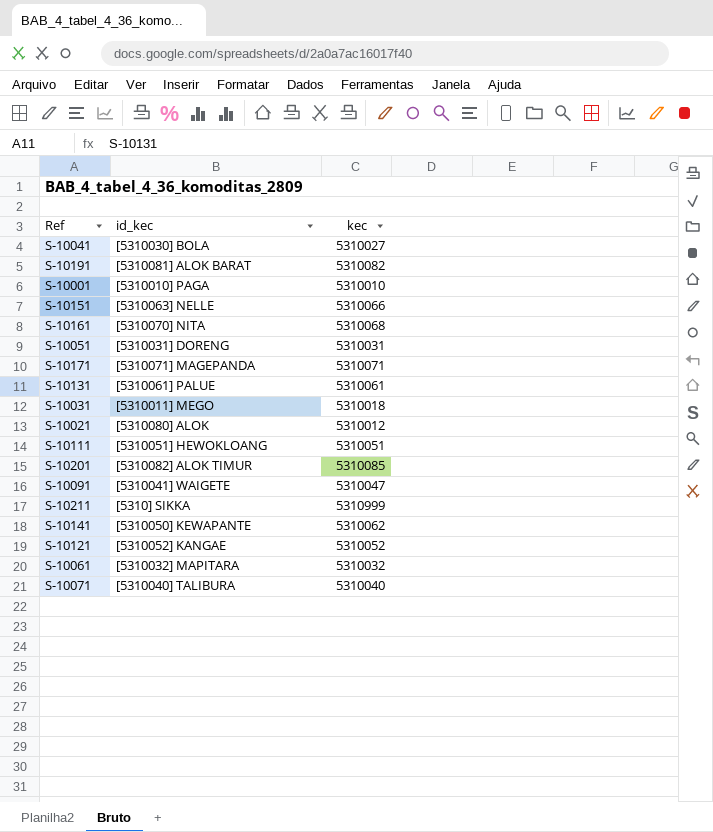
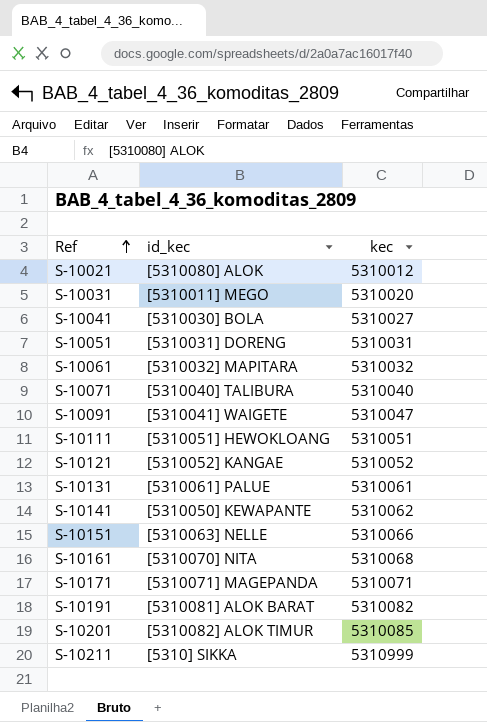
row order: none -> Ref ascending
row S-10001: [5310010] PAGA | 5310010 -> none
S-10031 | kec: 5310018 -> 5310020

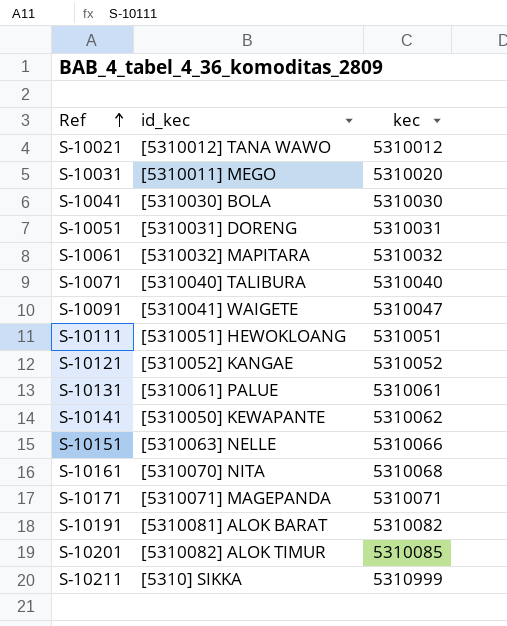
S-10021 | id_kec: [5310080] ALOK -> [5310012] TANA WAWO
S-10041 | kec: 5310027 -> 5310030

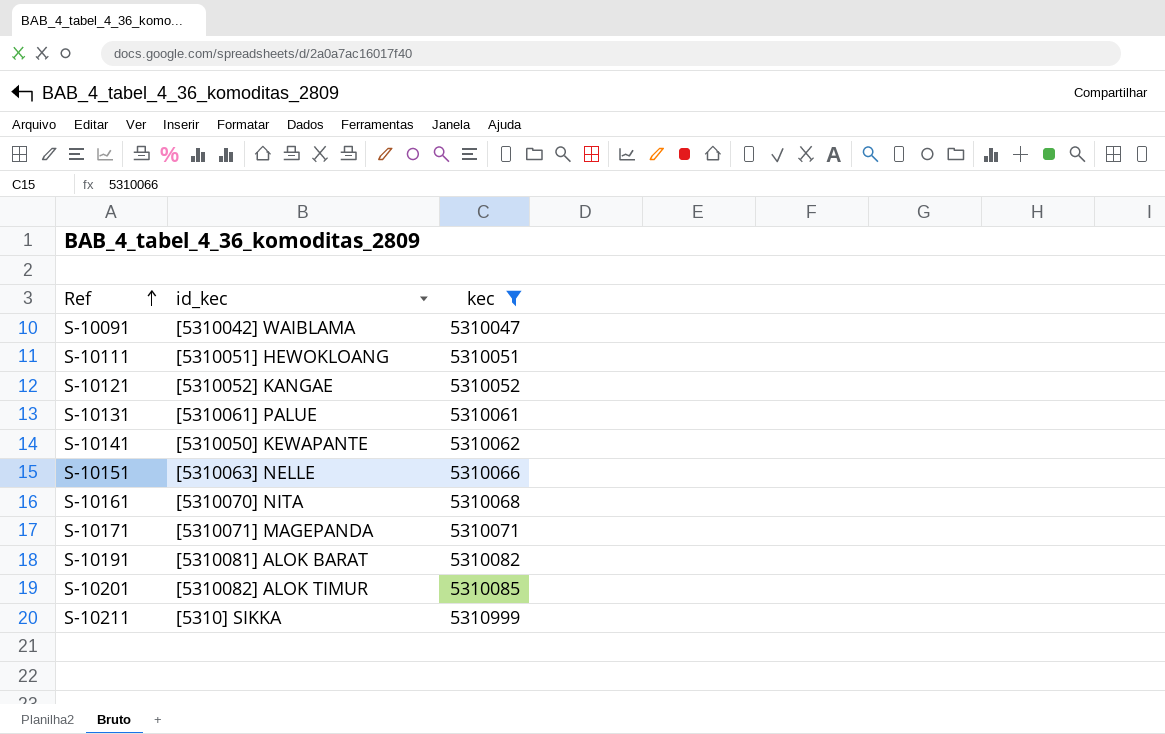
filter: none -> kec >= 5310047
S-10091 | id_kec: [5310041] WAIGETE -> [5310042] WAIBLAMA

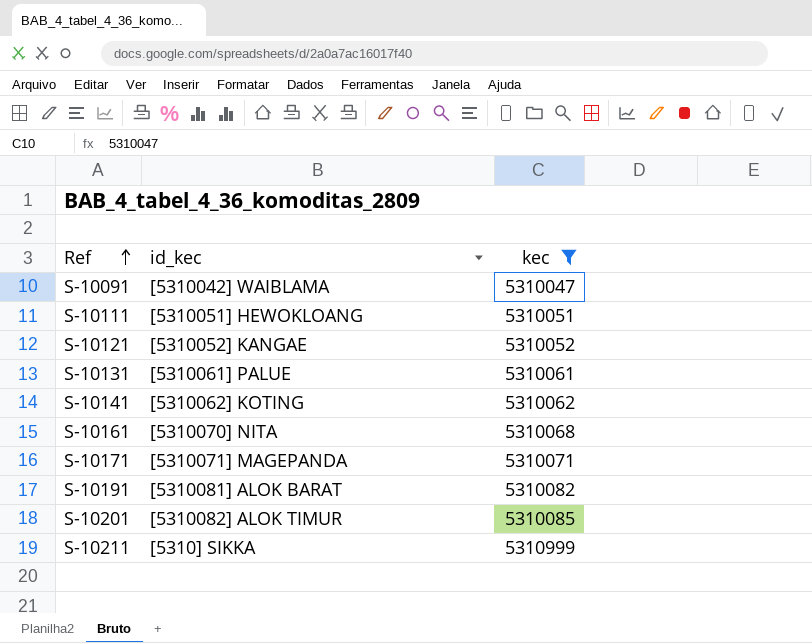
row S-10151: [5310063] NELLE | 5310066 -> none
S-10141 | id_kec: [5310050] KEWAPANTE -> [5310062] KOTING

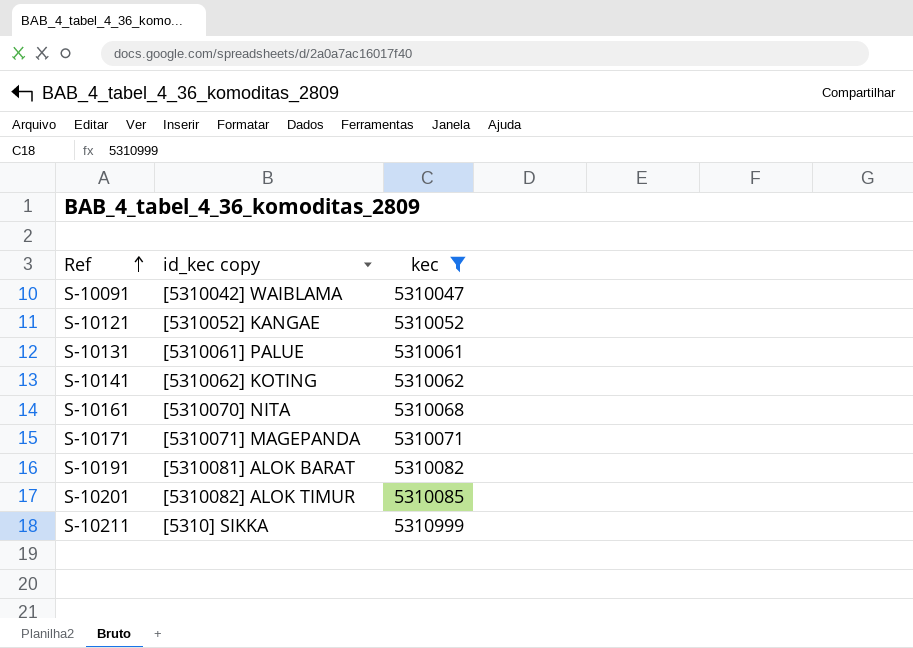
column name: id_kec -> id_kec copy
row S-10111: [5310051] HEWOKLOANG | 5310051 -> none

